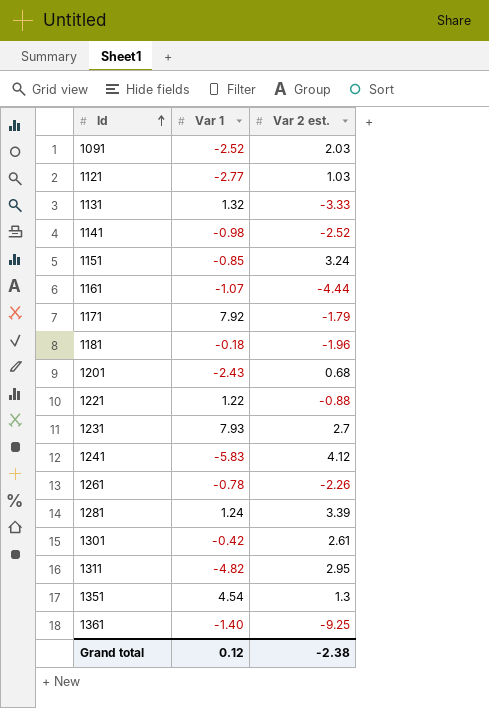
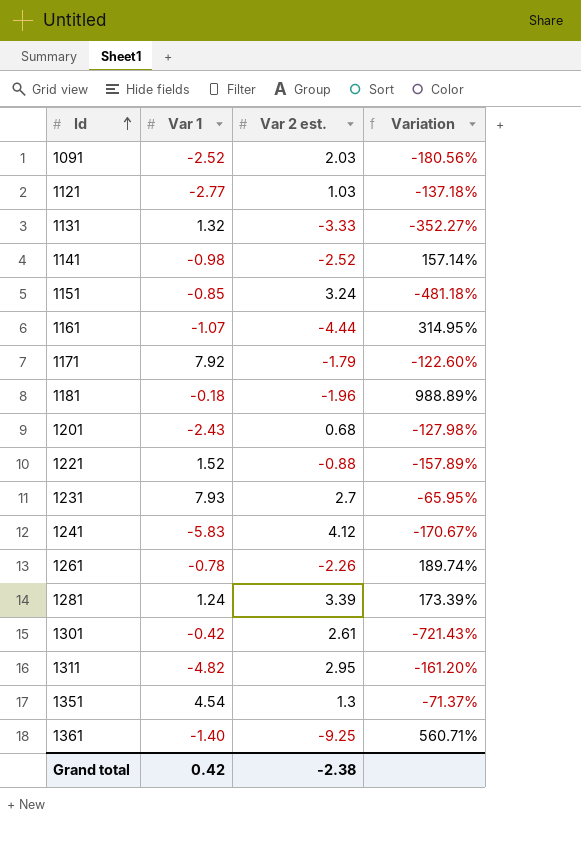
column Variation | formula: none -> ([Var 2 est.] - [Var 1]) / [Var 1]
1221 | Var 1: 1.22 -> 1.52
Grand total | Var 1: 0.12 -> 0.42

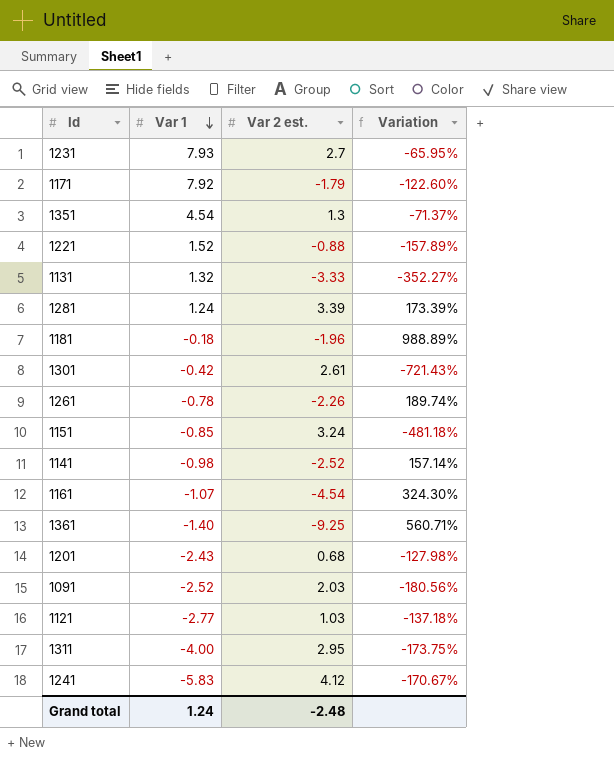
row order: Id ascending -> Var 1 descending
1161 | Var 2 est.: -4.44 -> -4.54
1161 | Variation: 314.95% -> 324.30%
1311 | Var 1: -4.82 -> -4.00
1311 | Variation: -161.20% -> -173.75%
Grand total | Var 1: 0.42 -> 1.24
Grand total | Var 2 est.: -2.38 -> -2.48

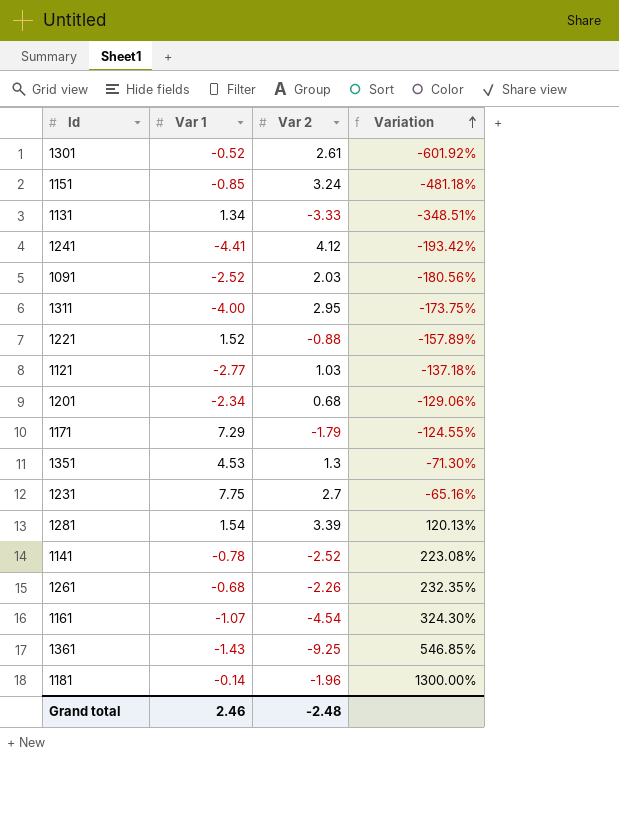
row order: Var 1 descending -> Variation ascending
column name: Var 2 est. -> Var 2
1301 | Var 1: -0.42 -> -0.52
1301 | Variation: -721.43% -> -601.92%
1131 | Var 1: 1.32 -> 1.34
1131 | Variation: -352.27% -> -348.51%
1241 | Var 1: -5.83 -> -4.41
1241 | Variation: -170.67% -> -193.42%
1201 | Var 1: -2.43 -> -2.34
1201 | Variation: -127.98% -> -129.06%
1171 | Var 1: 7.92 -> 7.29
1171 | Variation: -122.60% -> -124.55%
1351 | Var 1: 4.54 -> 4.53
1351 | Variation: -71.37% -> -71.30%
1231 | Var 1: 7.93 -> 7.75
1231 | Variation: -65.95% -> -65.16%
1281 | Var 1: 1.24 -> 1.54
1281 | Variation: 173.39% -> 120.13%
1141 | Var 1: -0.98 -> -0.78
1141 | Variation: 157.14% -> 223.08%
1261 | Var 1: -0.78 -> -0.68
1261 | Variation: 189.74% -> 232.35%
1361 | Var 1: -1.40 -> -1.43
1361 | Variation: 560.71% -> 546.85%
1181 | Var 1: -0.18 -> -0.14
1181 | Variation: 988.89% -> 1300.00%
Grand total | Var 1: 1.24 -> 2.46

